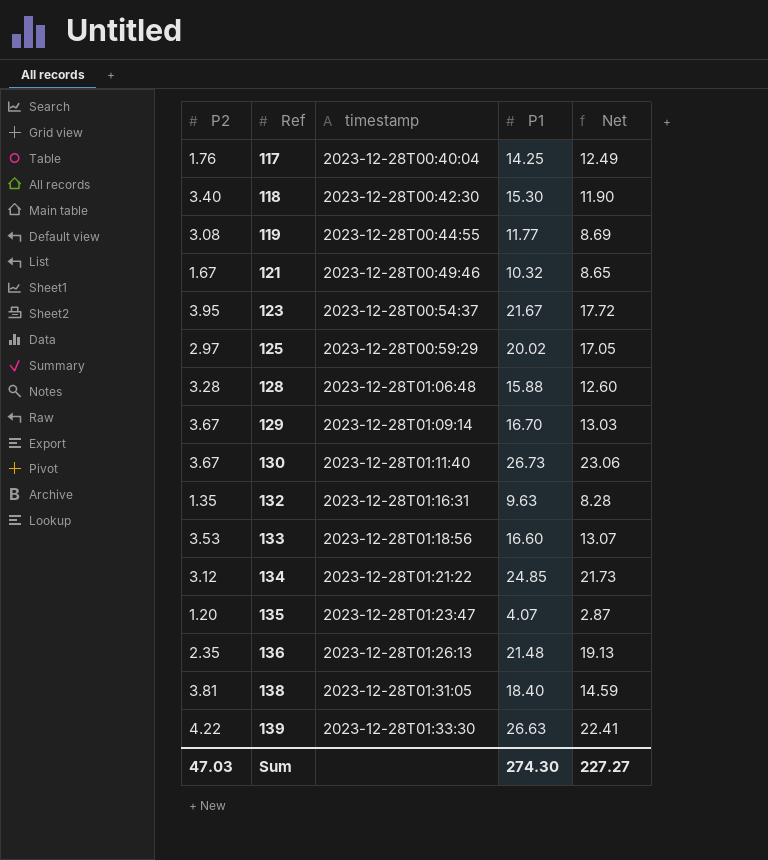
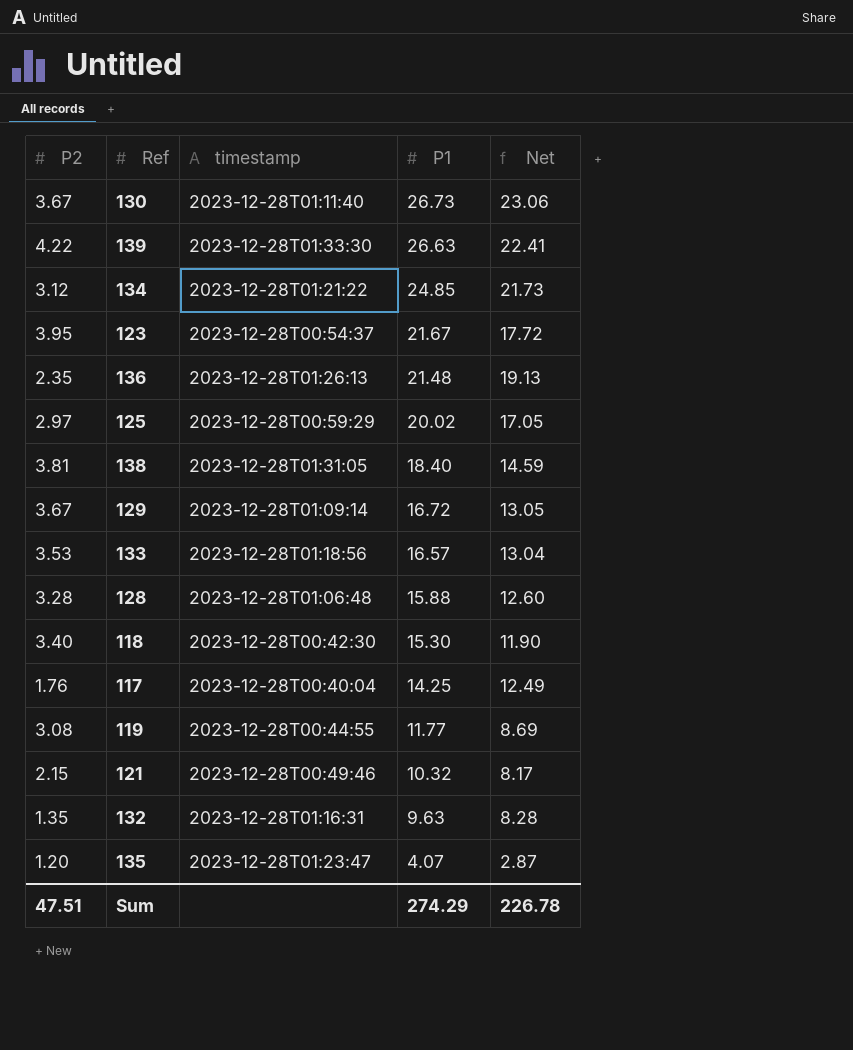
row order: Ref ascending -> P1 descending
129 | P1: 16.70 -> 16.72
129 | Net: 13.03 -> 13.05
133 | P1: 16.60 -> 16.57
133 | Net: 13.07 -> 13.04
121 | P2: 1.67 -> 2.15
121 | Net: 8.65 -> 8.17
Sum | P2: 47.03 -> 47.51
Sum | P1: 274.30 -> 274.29
Sum | Net: 227.27 -> 226.78

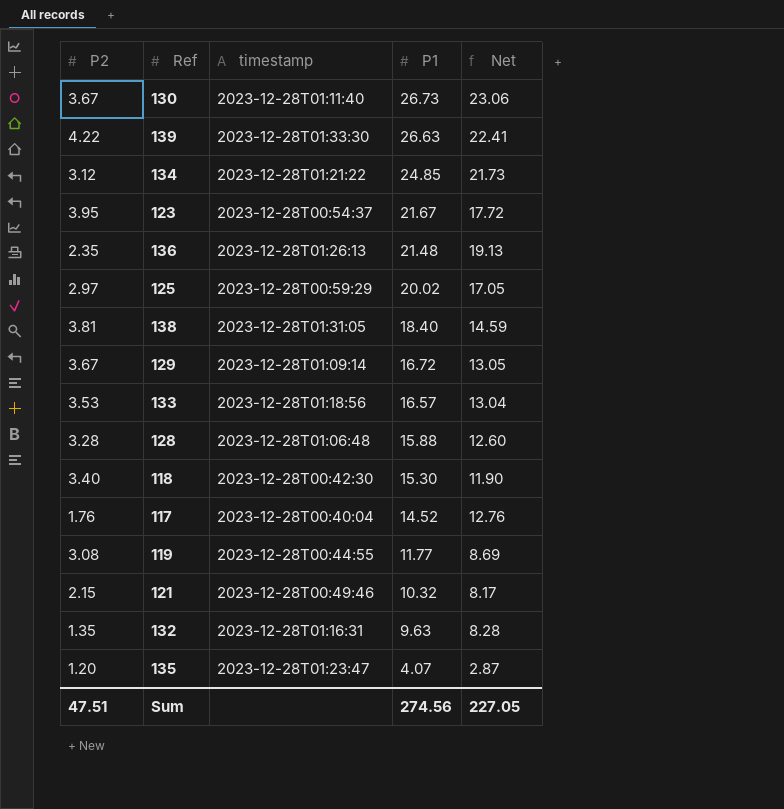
117 | P1: 14.25 -> 14.52
117 | Net: 12.49 -> 12.76
Sum | P1: 274.29 -> 274.56
Sum | Net: 226.78 -> 227.05

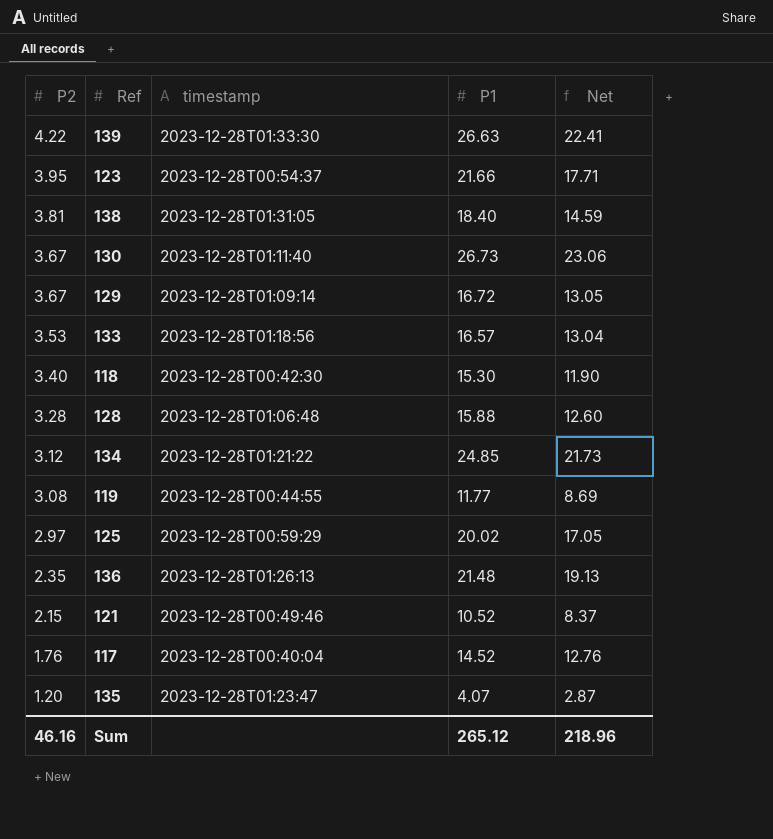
row order: P1 descending -> P2 descending
row 132: 1.35 | 2023-12-28T01:16:31 | 9.63 | 8.28 -> none
123 | P1: 21.67 -> 21.66
123 | Net: 17.72 -> 17.71
121 | P1: 10.32 -> 10.52
121 | Net: 8.17 -> 8.37
Sum | P2: 47.51 -> 46.16
Sum | P1: 274.56 -> 265.12
Sum | Net: 227.05 -> 218.96

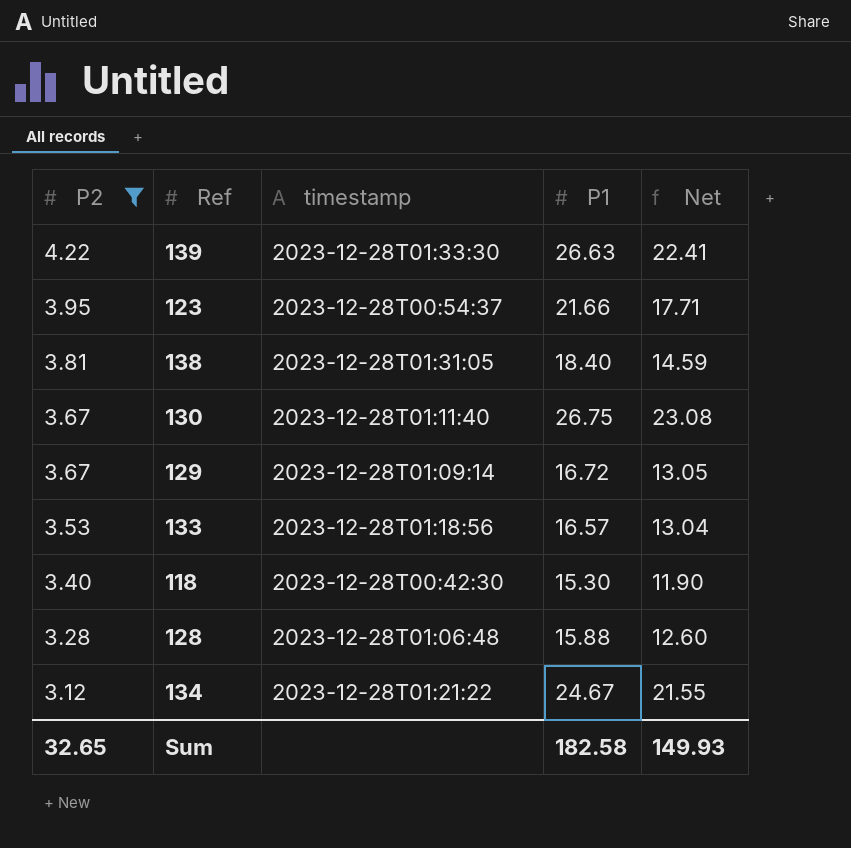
filter: none -> P2 >= 3.12
130 | P1: 26.73 -> 26.75
130 | Net: 23.06 -> 23.08
134 | P1: 24.85 -> 24.67
134 | Net: 21.73 -> 21.55
Sum | P2: 46.16 -> 32.65
Sum | P1: 265.12 -> 182.58
Sum | Net: 218.96 -> 149.93

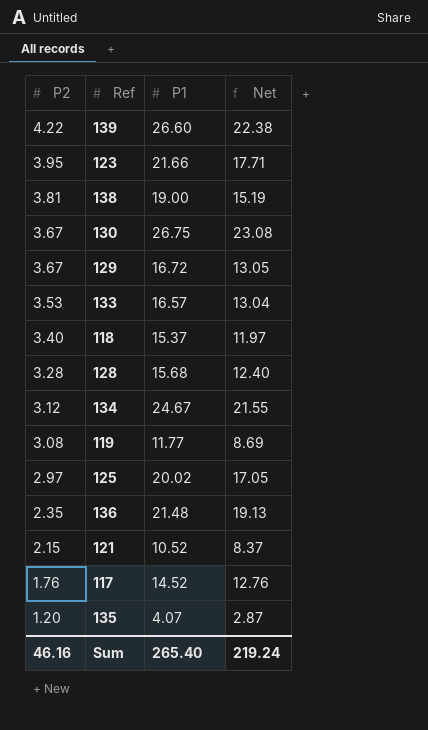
filter: P2 >= 3.12 -> none
column timestamp | position: 3 -> none
139 | P1: 26.63 -> 26.60
139 | Net: 22.41 -> 22.38
138 | P1: 18.40 -> 19.00
138 | Net: 14.59 -> 15.19
118 | P1: 15.30 -> 15.37
118 | Net: 11.90 -> 11.97
128 | P1: 15.88 -> 15.68
128 | Net: 12.60 -> 12.40
Sum | P2: 32.65 -> 46.16
Sum | P1: 182.58 -> 265.40
Sum | Net: 149.93 -> 219.24

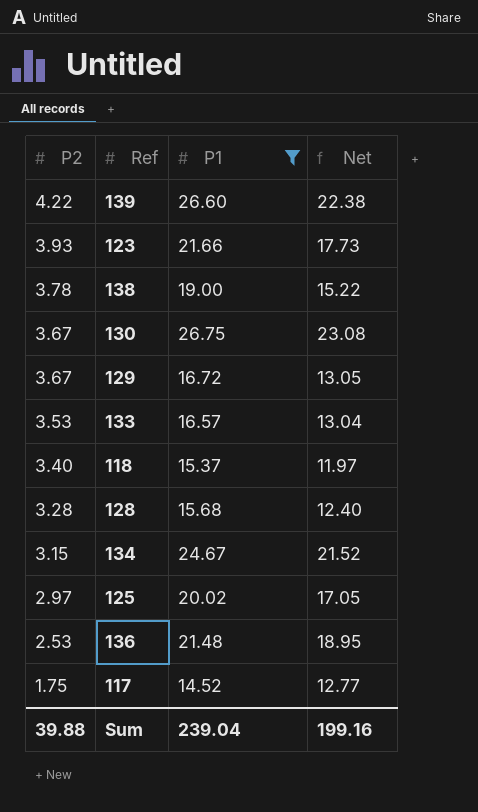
filter: none -> P1 >= 14.52
123 | P2: 3.95 -> 3.93
123 | Net: 17.71 -> 17.73
138 | P2: 3.81 -> 3.78
138 | Net: 15.19 -> 15.22
134 | P2: 3.12 -> 3.15
134 | Net: 21.55 -> 21.52
136 | P2: 2.35 -> 2.53
136 | Net: 19.13 -> 18.95
117 | P2: 1.76 -> 1.75
117 | Net: 12.76 -> 12.77
Sum | P2: 46.16 -> 39.88
Sum | P1: 265.40 -> 239.04
Sum | Net: 219.24 -> 199.16

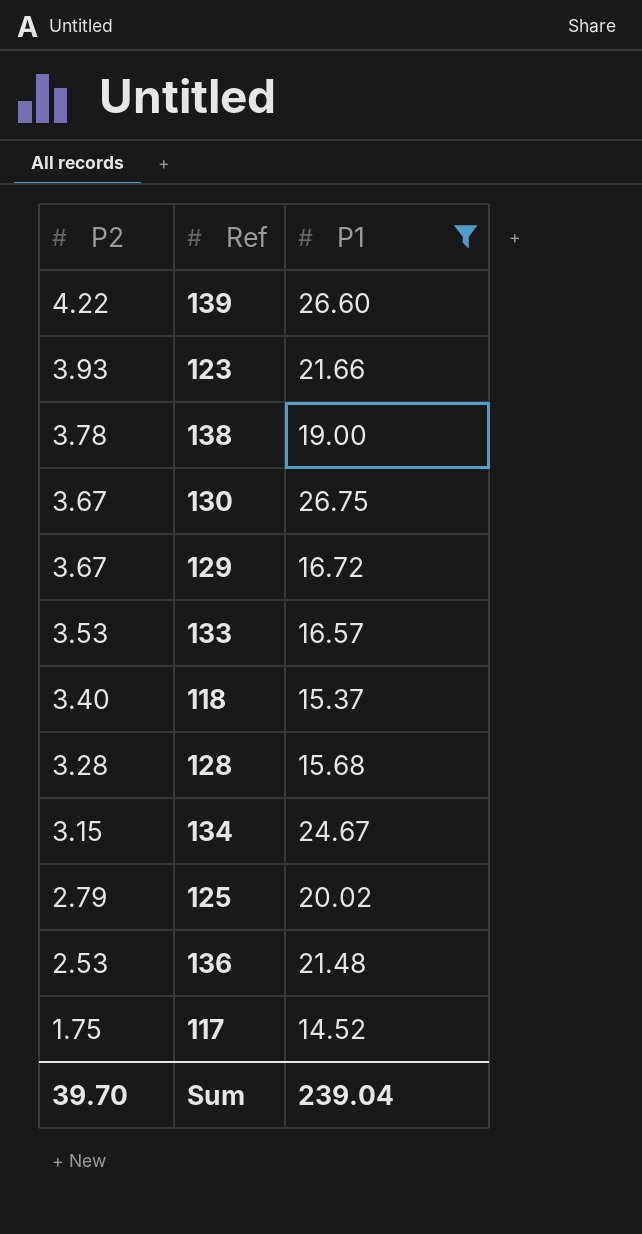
column Net | formula: [P1] - [P2] -> none
125 | P2: 2.97 -> 2.79
Sum | P2: 39.88 -> 39.70

